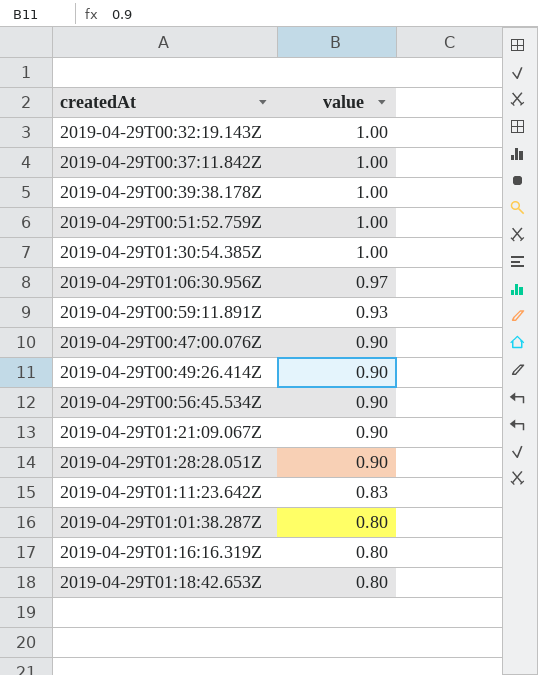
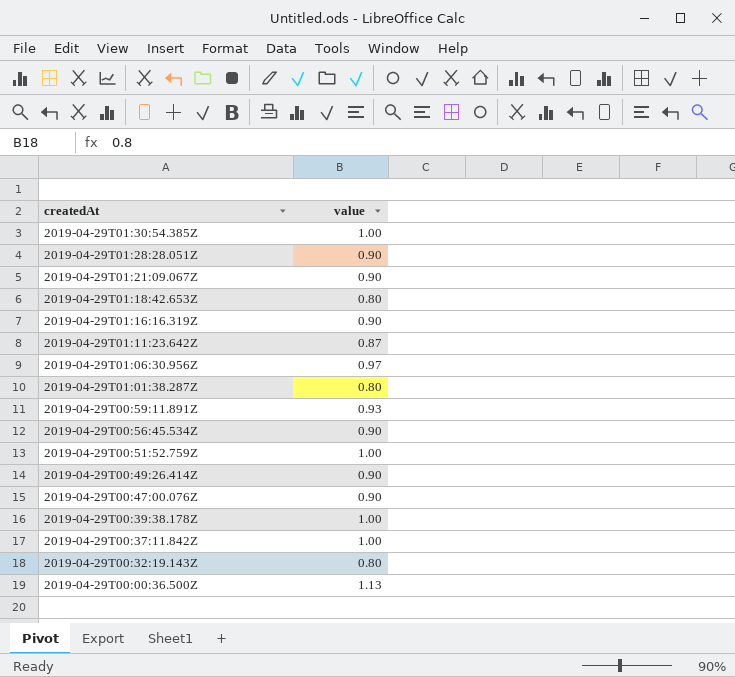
row order: value descending -> createdAt descending
2019-04-29T01:16:16.319Z | value: 0.80 -> 0.90
2019-04-29T01:11:23.642Z | value: 0.83 -> 0.87
2019-04-29T00:32:19.143Z | value: 1.00 -> 0.80
row 2019-04-29T00:00:36.500Z: none -> 1.13

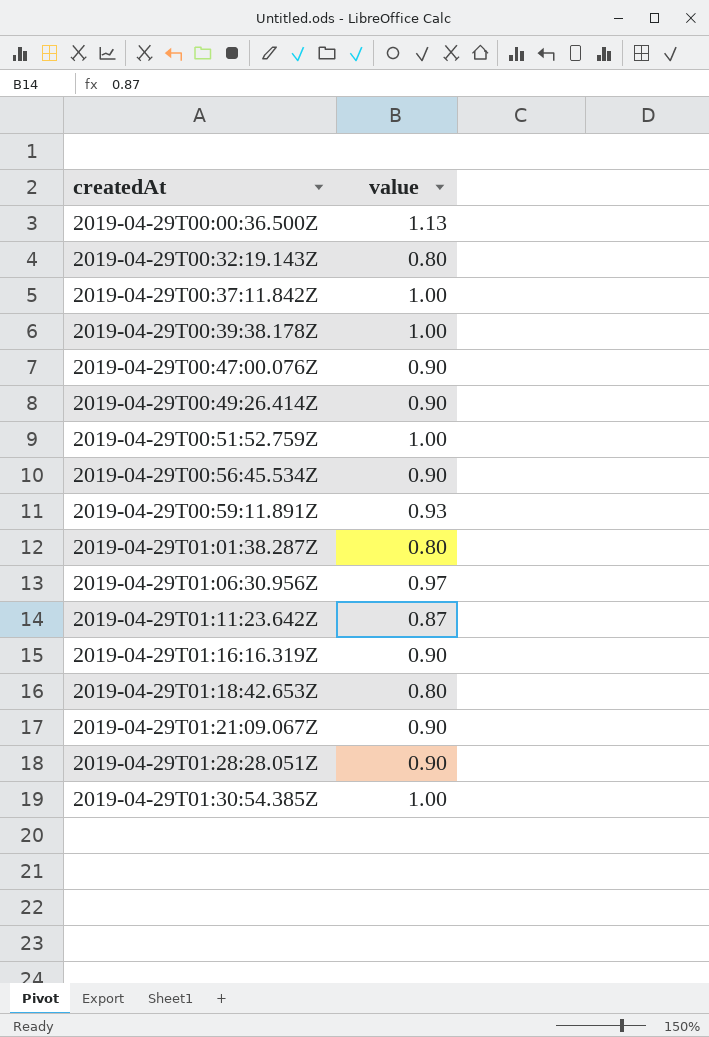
row order: createdAt descending -> createdAt ascending

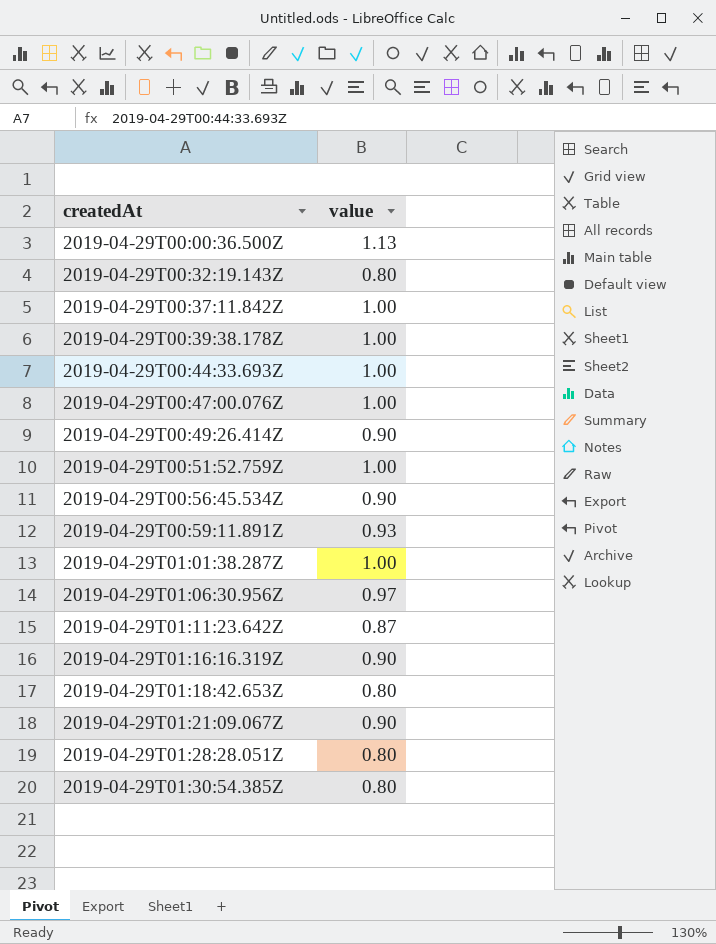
row 2019-04-29T00:44:33.693Z: none -> 1.00
2019-04-29T00:47:00.076Z | value: 0.90 -> 1.00
2019-04-29T01:01:38.287Z | value: 0.80 -> 1.00
2019-04-29T01:28:28.051Z | value: 0.90 -> 0.80
2019-04-29T01:30:54.385Z | value: 1.00 -> 0.80

